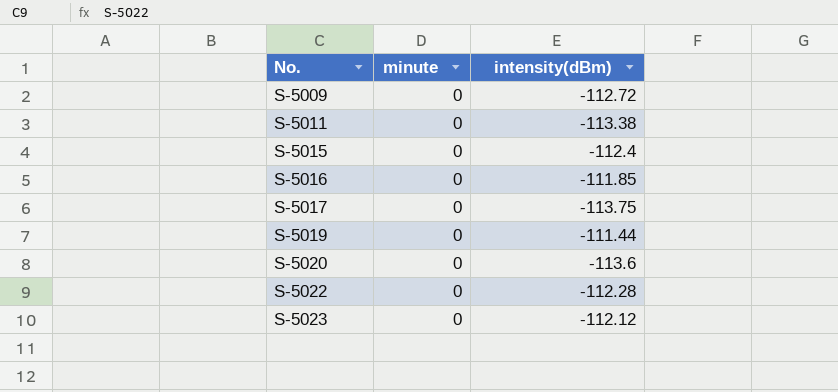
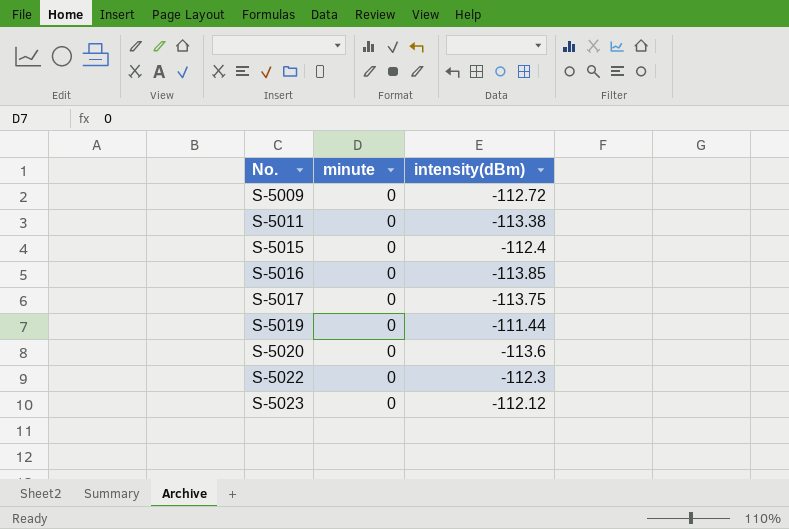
S-5016 | intensity(dBm): -111.85 -> -113.85
S-5022 | intensity(dBm): -112.28 -> -112.3

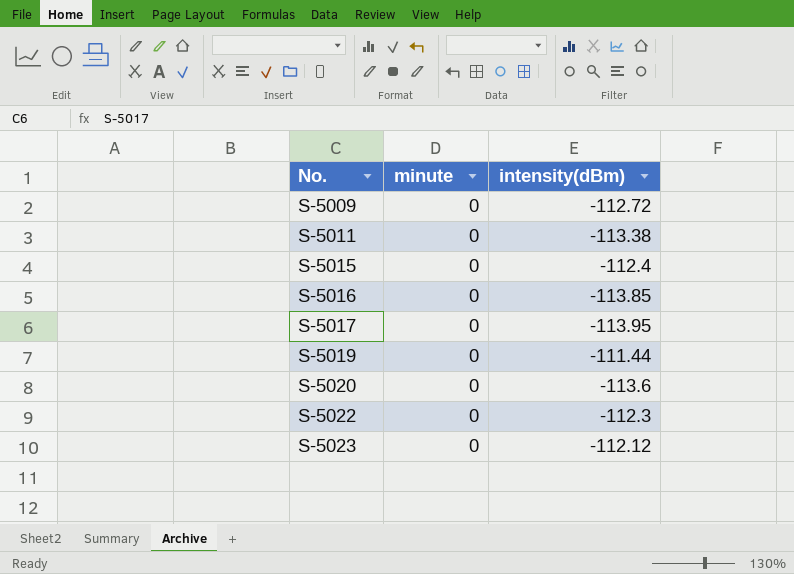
S-5017 | intensity(dBm): -113.75 -> -113.95

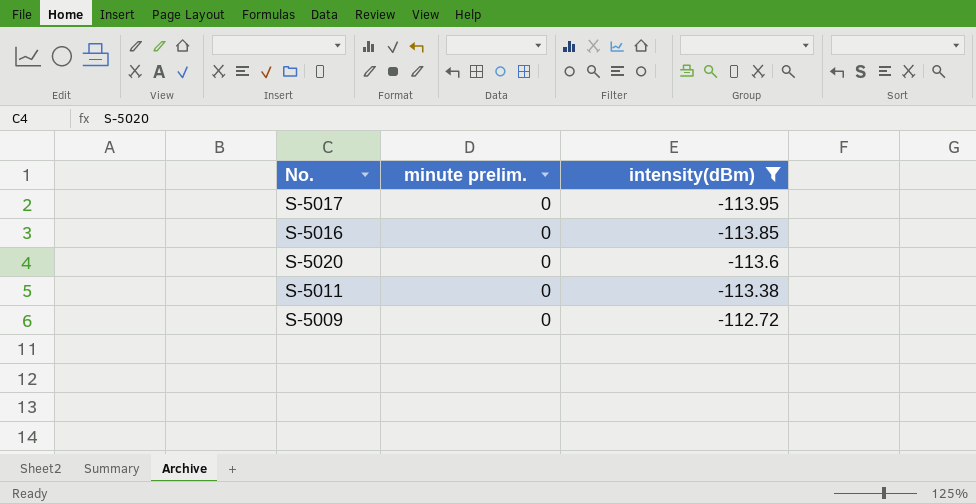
filter: none -> intensity(dBm) <= -112.72
row order: No. ascending -> intensity(dBm) ascending
column name: minute -> minute prelim.

